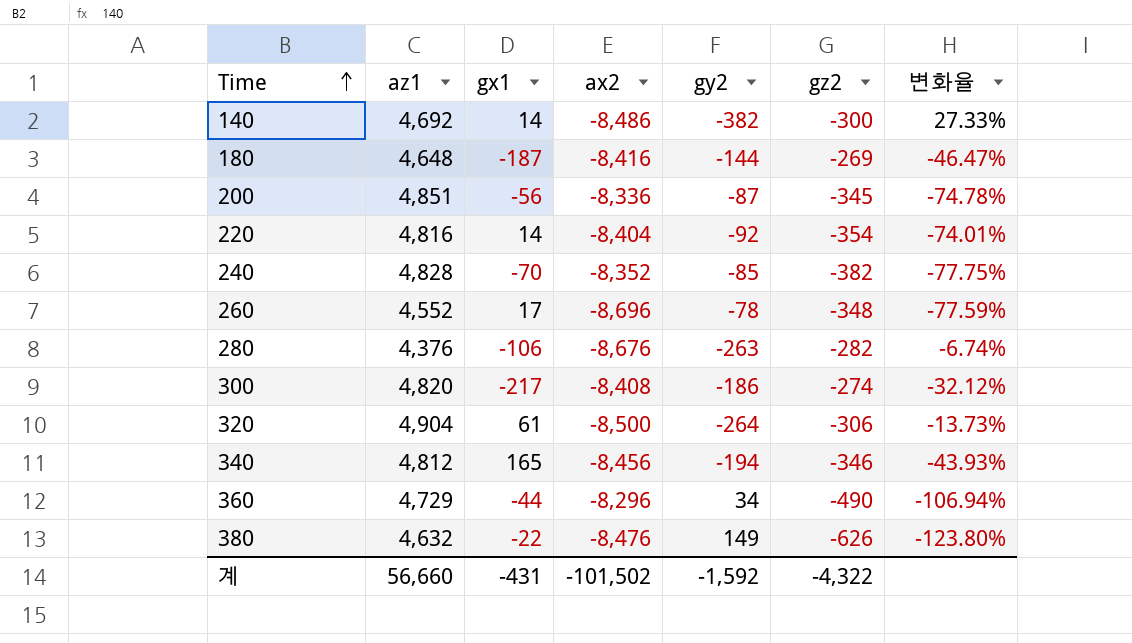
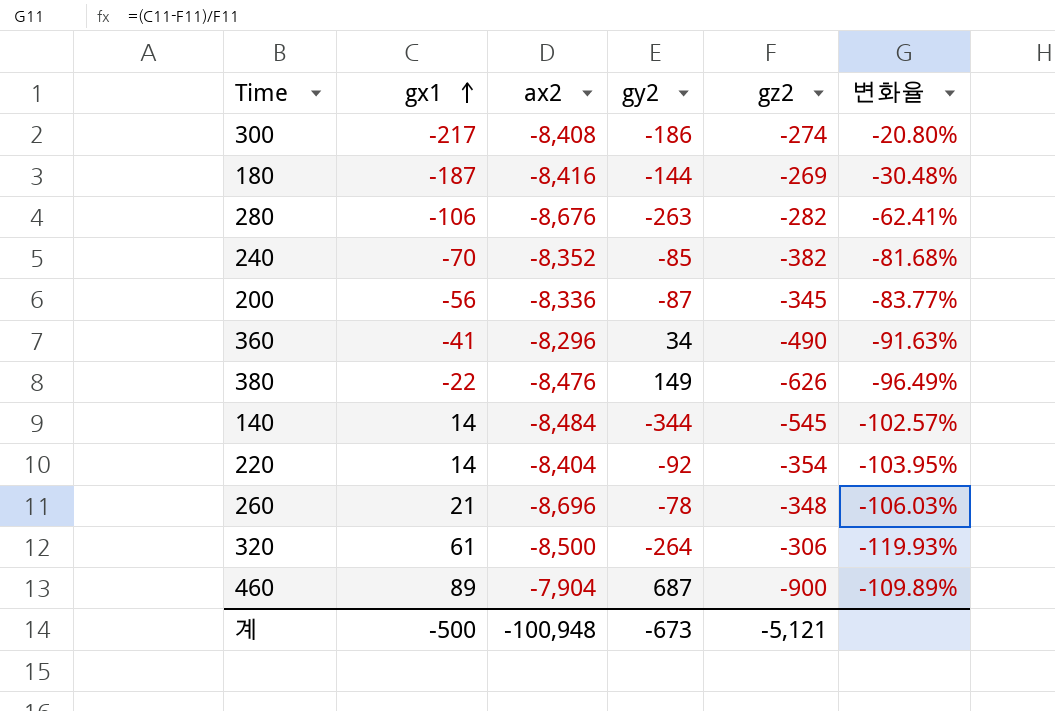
row order: Time ascending -> gx1 ascending
column az1 | position: 2 -> none
column 변화율 | formula: ([gy2] - [gz2]) / [gz2] -> ([gx1] - [gz2]) / [gz2]
row 340: 4,812 | 165 | -8,456 | -194 | -346 | -43.93% -> none
360 | gx1: -44 -> -41
140 | ax2: -8,486 -> -8,484
140 | gy2: -382 -> -344
140 | gz2: -300 -> -545
260 | gx1: 17 -> 21
row 460: none -> 89 | -7,904 | 687 | -900 | -109.89%
계 | gx1: -431 -> -500
계 | ax2: -101,502 -> -100,948
계 | gy2: -1,592 -> -673
계 | gz2: -4,322 -> -5,121

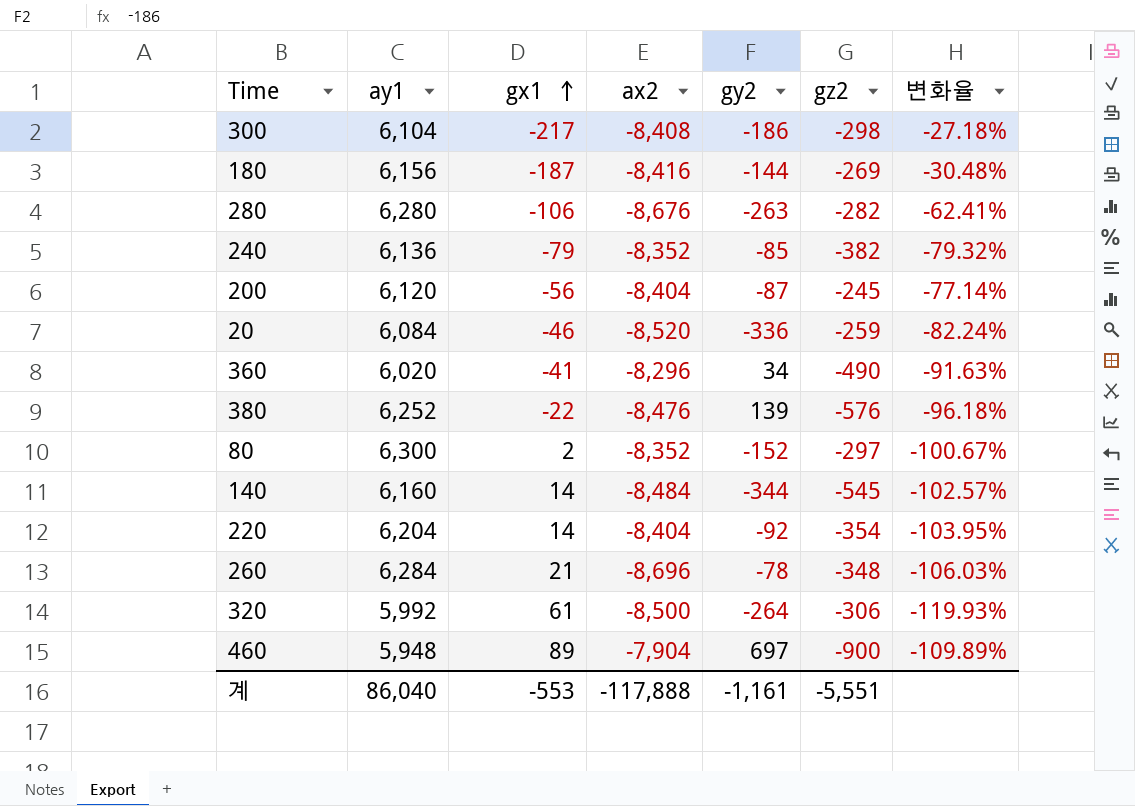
column ay1 | position: none -> 2
300 | gz2: -274 -> -298
300 | 변화율: -20.80% -> -27.18%
240 | gx1: -70 -> -79
240 | 변화율: -81.68% -> -79.32%
200 | ax2: -8,336 -> -8,404
200 | gz2: -345 -> -245
200 | 변화율: -83.77% -> -77.14%
row 20: none -> 6,084 | -46 | -8,520 | -336 | -259 | -82.24%
380 | gy2: 149 -> 139
380 | gz2: -626 -> -576
380 | 변화율: -96.49% -> -96.18%
row 80: none -> 6,300 | 2 | -8,352 | -152 | -297 | -100.67%
460 | gy2: 687 -> 697
계 | gx1: -500 -> -553
계 | ax2: -100,948 -> -117,888
계 | gy2: -673 -> -1,161
계 | gz2: -5,121 -> -5,551

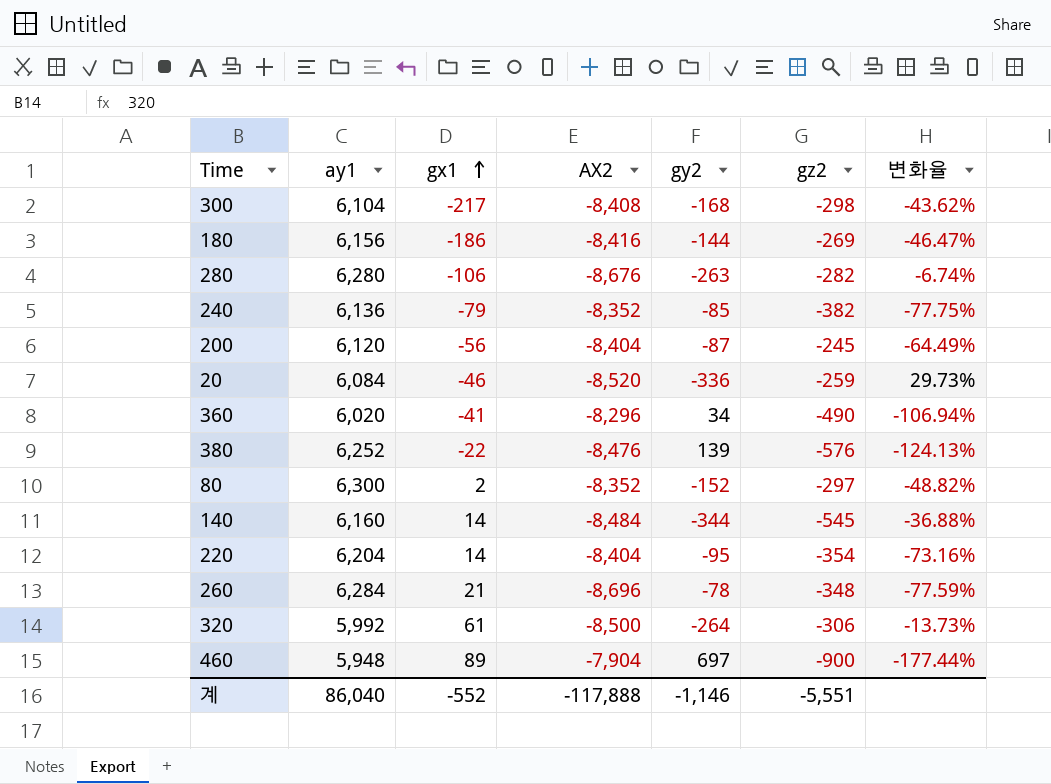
column name: ax2 -> AX2
column 변화율 | formula: ([gx1] - [gz2]) / [gz2] -> ([gy2] - [gz2]) / [gz2]
300 | gy2: -186 -> -168
180 | gx1: -187 -> -186
220 | gy2: -92 -> -95
계 | gx1: -553 -> -552
계 | gy2: -1,161 -> -1,146

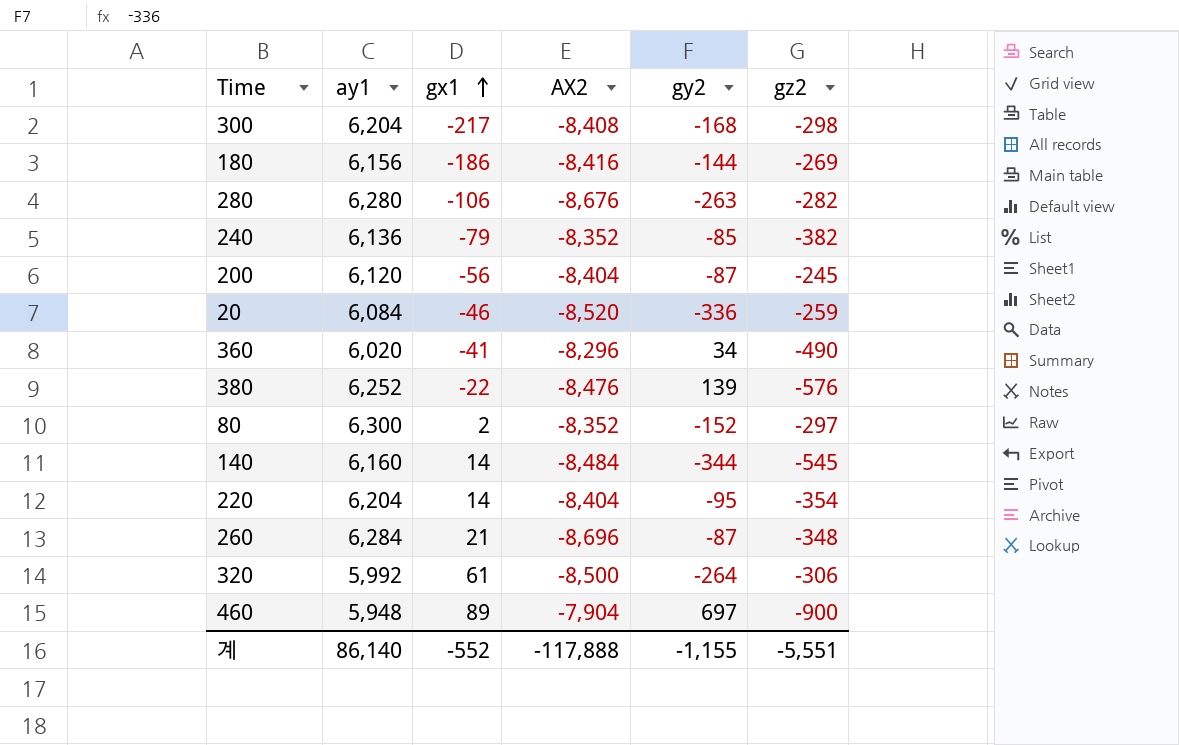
column 변화율 | formula: ([gy2] - [gz2]) / [gz2] -> none
300 | ay1: 6,104 -> 6,204
260 | gy2: -78 -> -87
계 | ay1: 86,040 -> 86,140
계 | gy2: -1,146 -> -1,155

